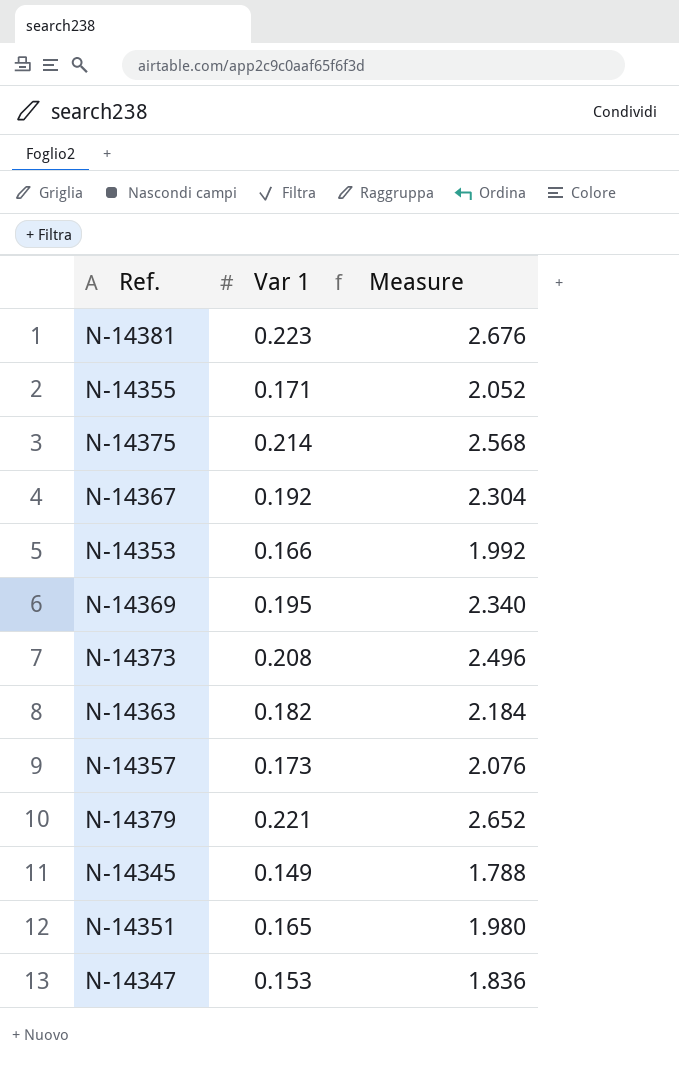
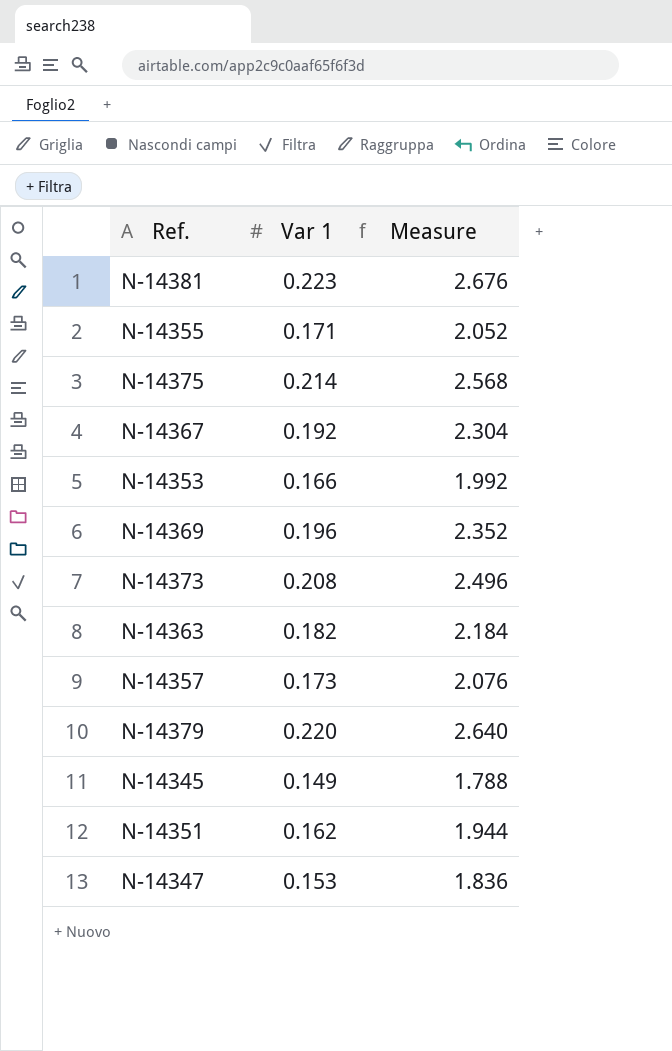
N-14369 | Var 1: 0.195 -> 0.196
N-14369 | Measure: 2.340 -> 2.352
N-14379 | Var 1: 0.221 -> 0.220
N-14379 | Measure: 2.652 -> 2.640
N-14351 | Var 1: 0.165 -> 0.162
N-14351 | Measure: 1.980 -> 1.944

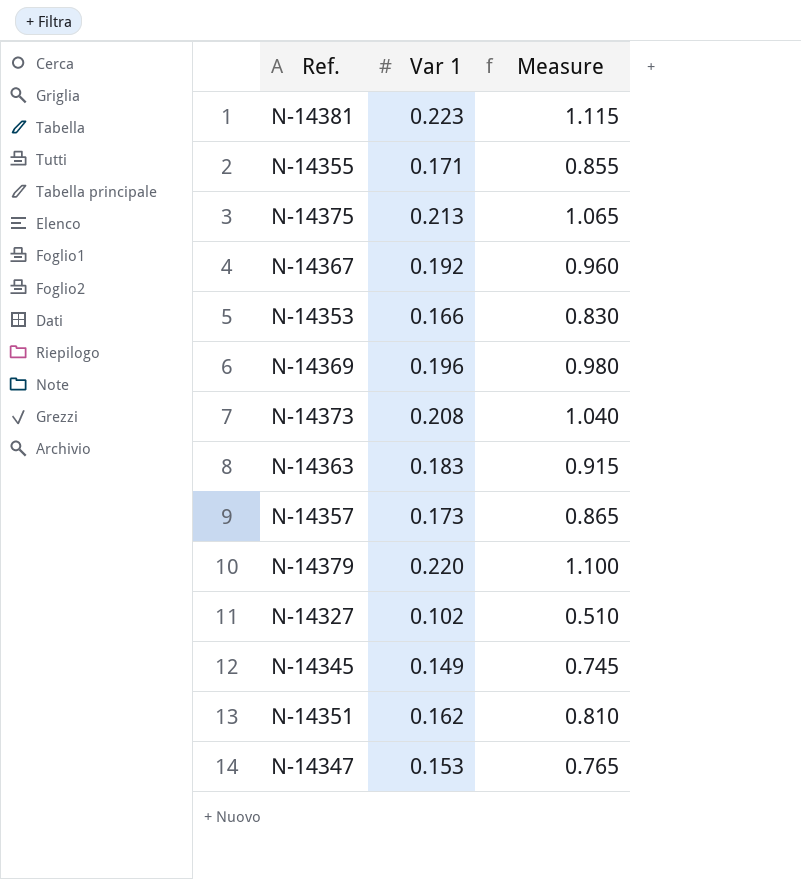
column Measure | formula: [Var 1] * 12 -> [Var 1] * 5
N-14375 | Var 1: 0.214 -> 0.213
N-14363 | Var 1: 0.182 -> 0.183
row N-14327: none -> 0.102 | 0.510

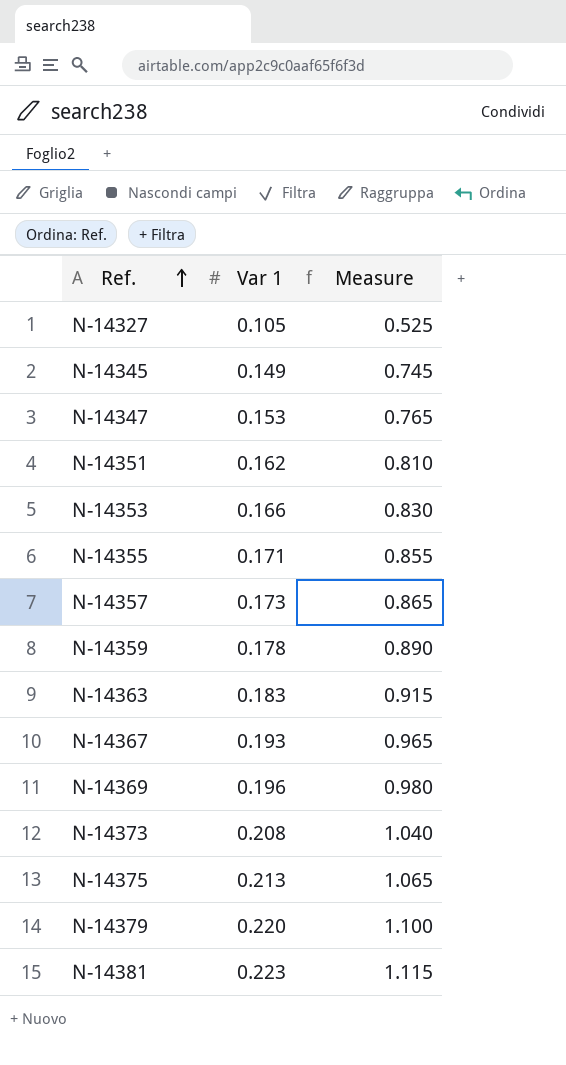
row order: none -> Ref. ascending
N-14327 | Var 1: 0.102 -> 0.105
N-14327 | Measure: 0.510 -> 0.525
row N-14359: none -> 0.178 | 0.890
N-14367 | Var 1: 0.192 -> 0.193
N-14367 | Measure: 0.960 -> 0.965

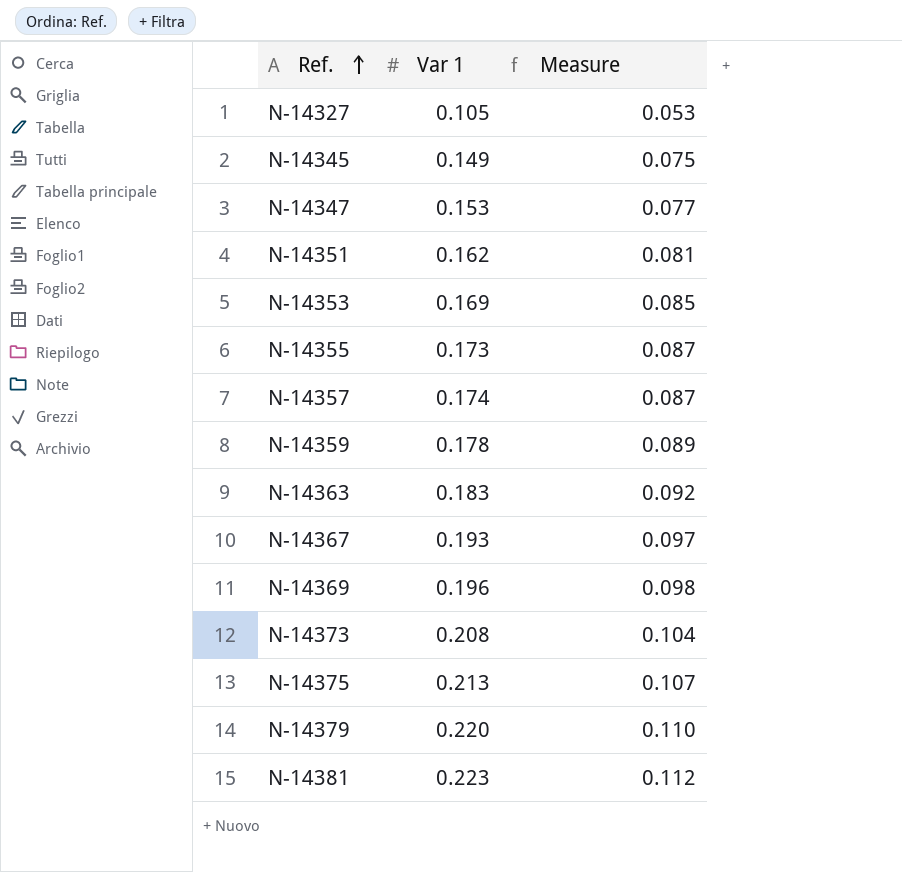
column Measure | formula: [Var 1] * 5 -> [Var 1] * 0.5
N-14353 | Var 1: 0.166 -> 0.169
N-14355 | Var 1: 0.171 -> 0.173
N-14357 | Var 1: 0.173 -> 0.174

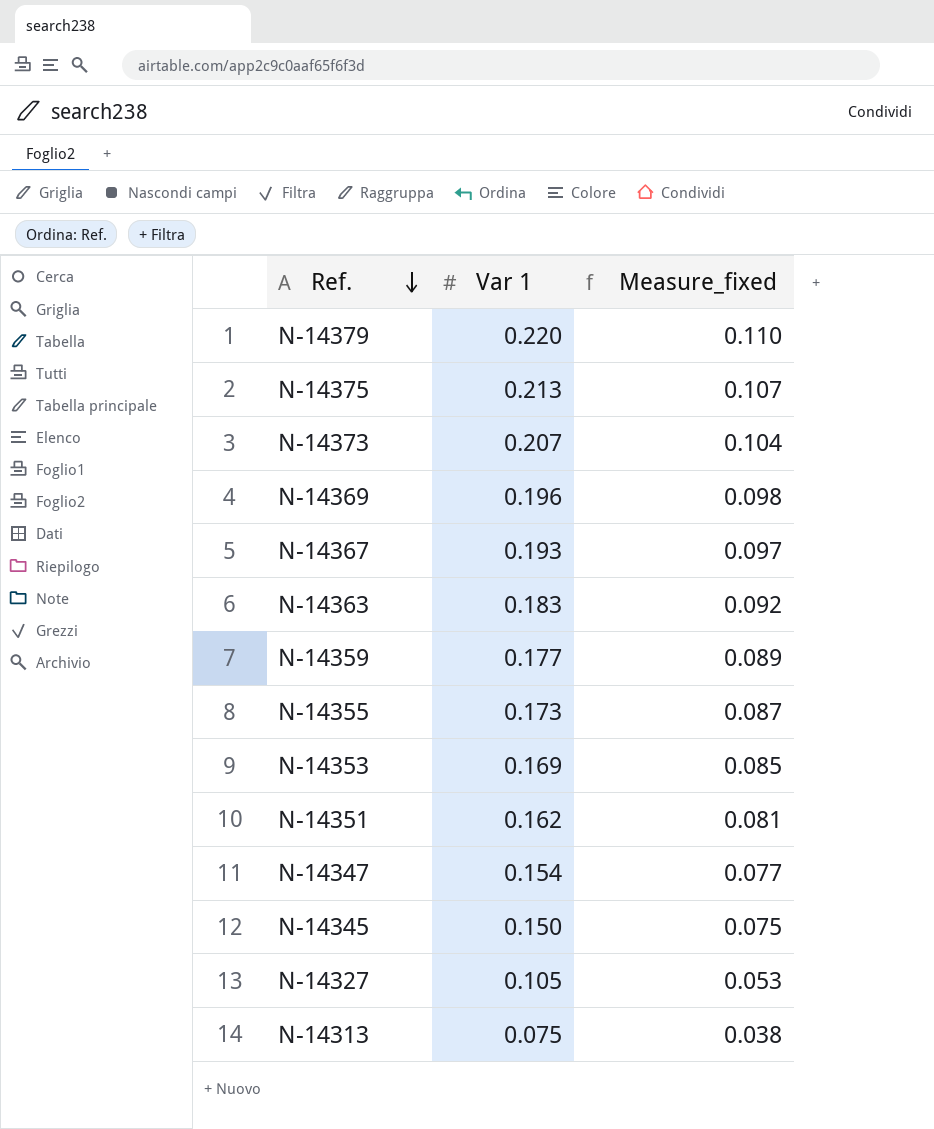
row order: Ref. ascending -> Ref. descending
column name: Measure -> Measure_fixed
row N-14357: 0.174 | 0.087 -> none
row N-14381: 0.223 | 0.112 -> none
N-14373 | Var 1: 0.208 -> 0.207
N-14359 | Var 1: 0.178 -> 0.177
N-14347 | Var 1: 0.153 -> 0.154
N-14345 | Var 1: 0.149 -> 0.150
row N-14313: none -> 0.075 | 0.038

